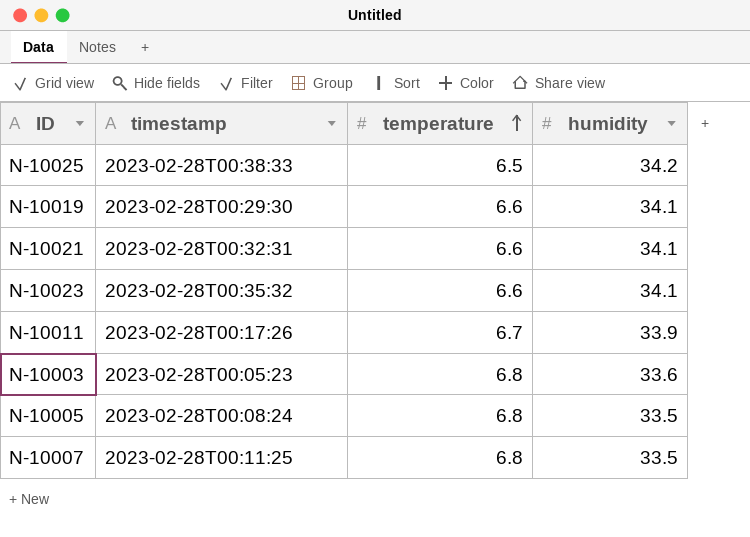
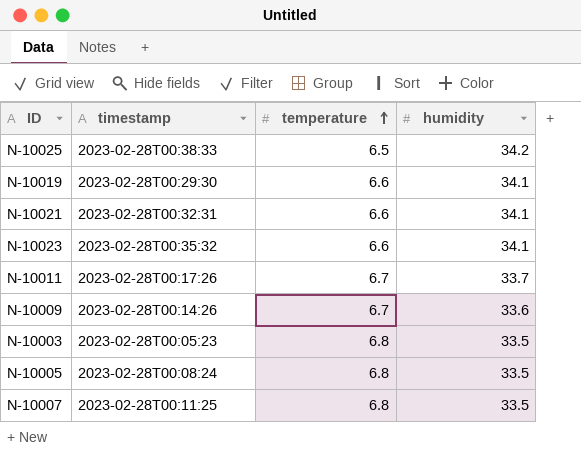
N-10011 | humidity: 33.9 -> 33.7
row N-10009: none -> 2023-02-28T00:14:26 | 6.7 | 33.6
N-10003 | humidity: 33.6 -> 33.5

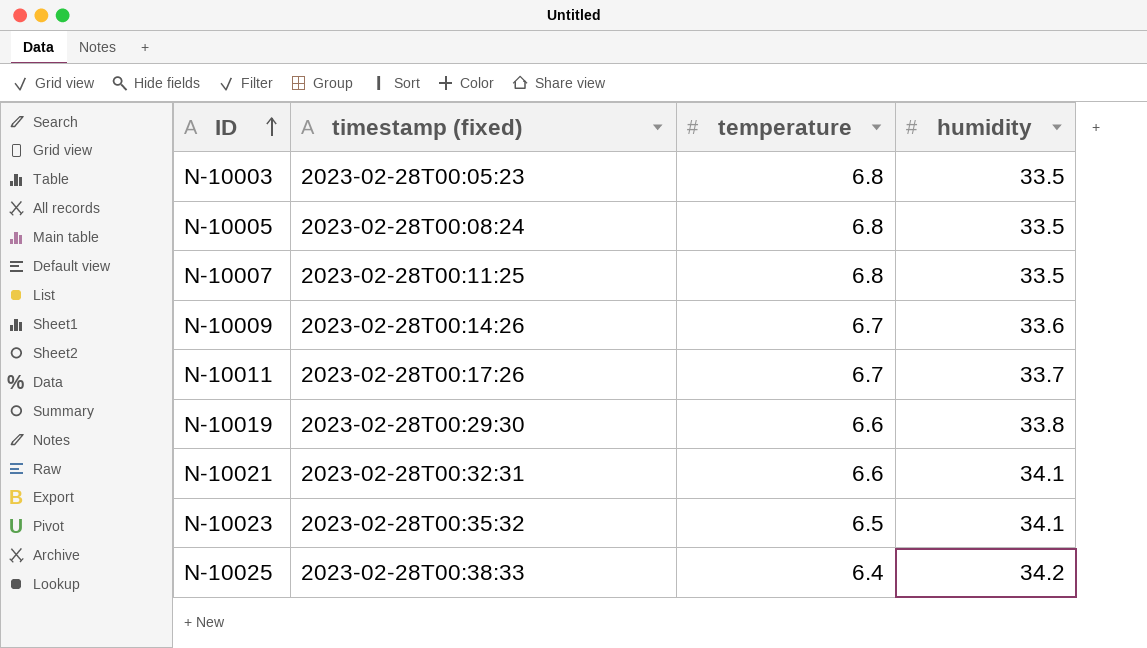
row order: temperature ascending -> ID ascending
column name: timestamp -> timestamp (fixed)
N-10019 | humidity: 34.1 -> 33.8
N-10023 | temperature: 6.6 -> 6.5
N-10025 | temperature: 6.5 -> 6.4

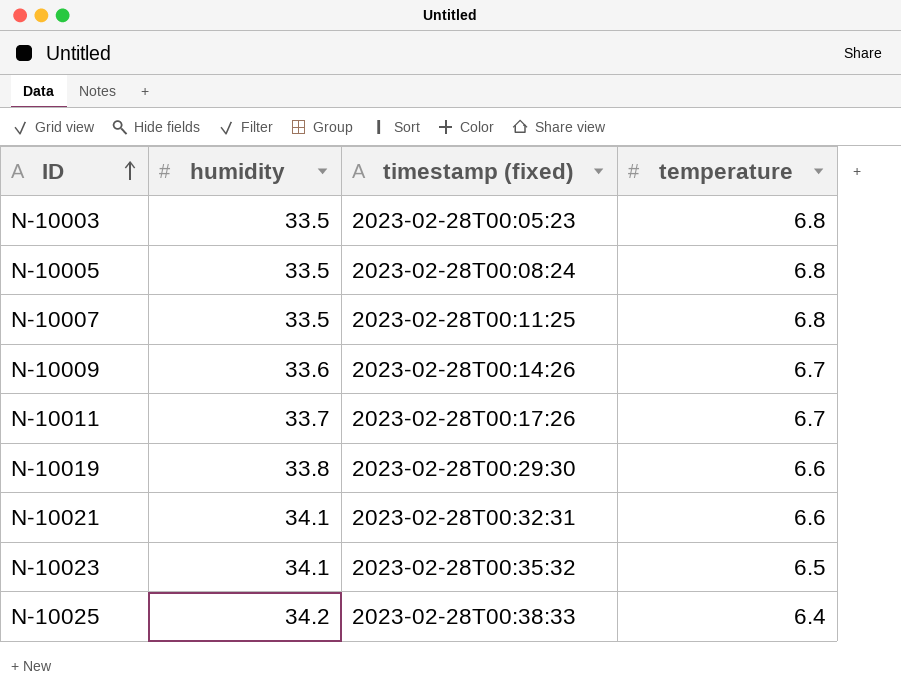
column humidity | position: 4 -> 2

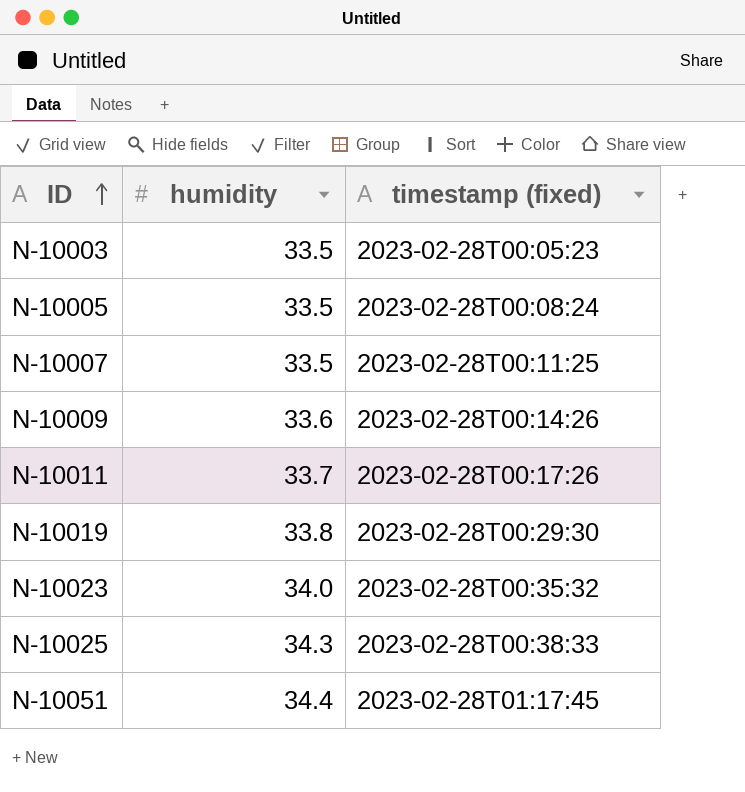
column temperature | position: 4 -> none
row N-10021: 34.1 | 2023-02-28T00:32:31 | 6.6 -> none
N-10023 | humidity: 34.1 -> 34.0
N-10025 | humidity: 34.2 -> 34.3
row N-10051: none -> 34.4 | 2023-02-28T01:17:45

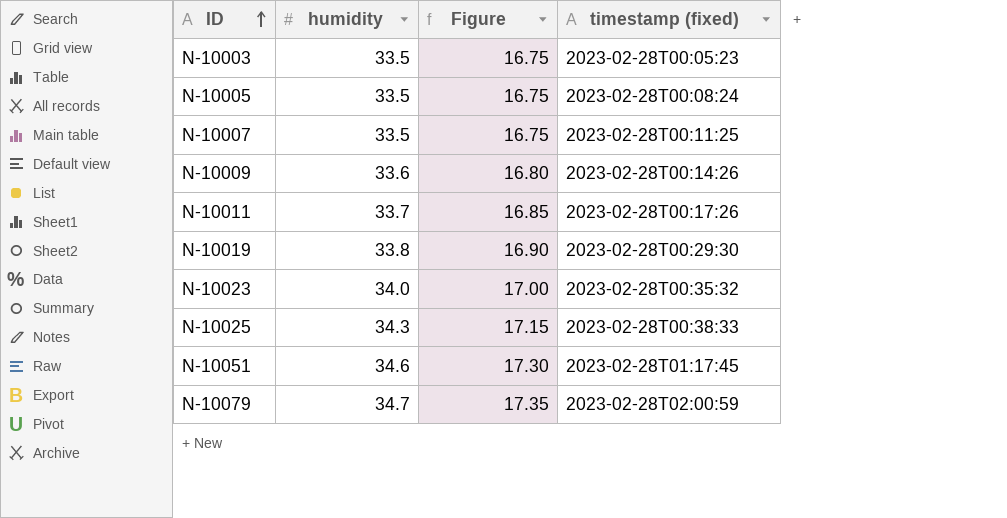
column Figure | formula: none -> [humidity] * 0.5
N-10051 | humidity: 34.4 -> 34.6
row N-10079: none -> 34.7 | 17.35 | 2023-02-28T02:00:59

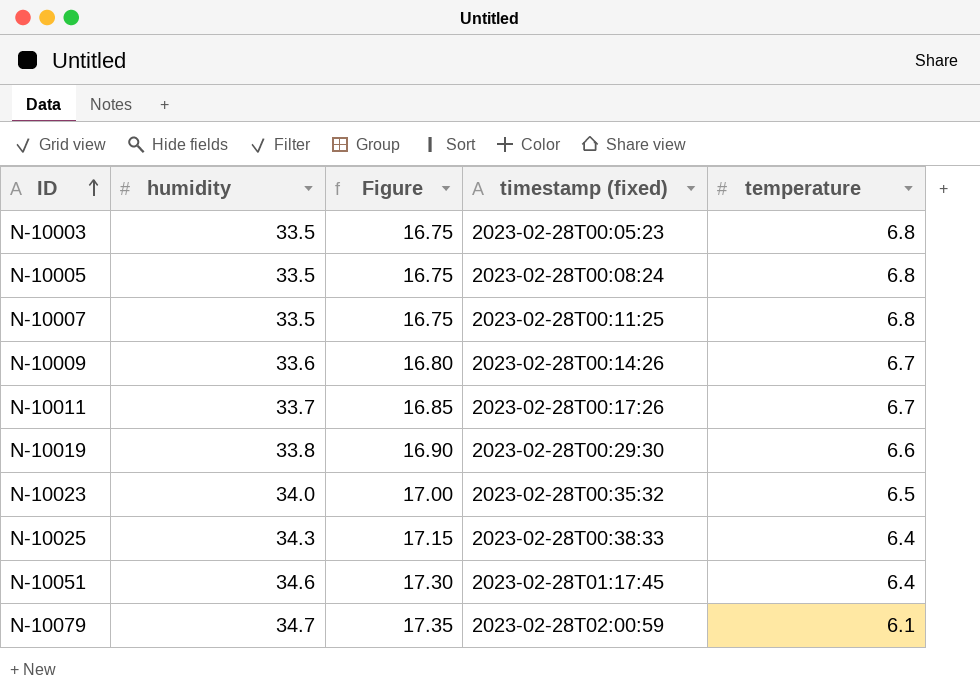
column temperature | position: none -> 5

